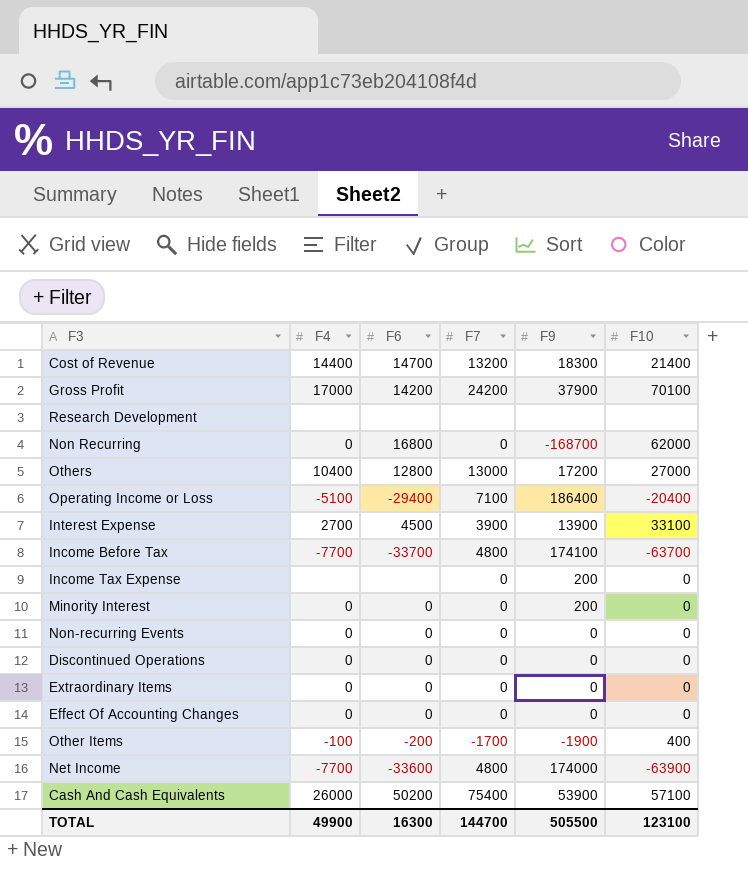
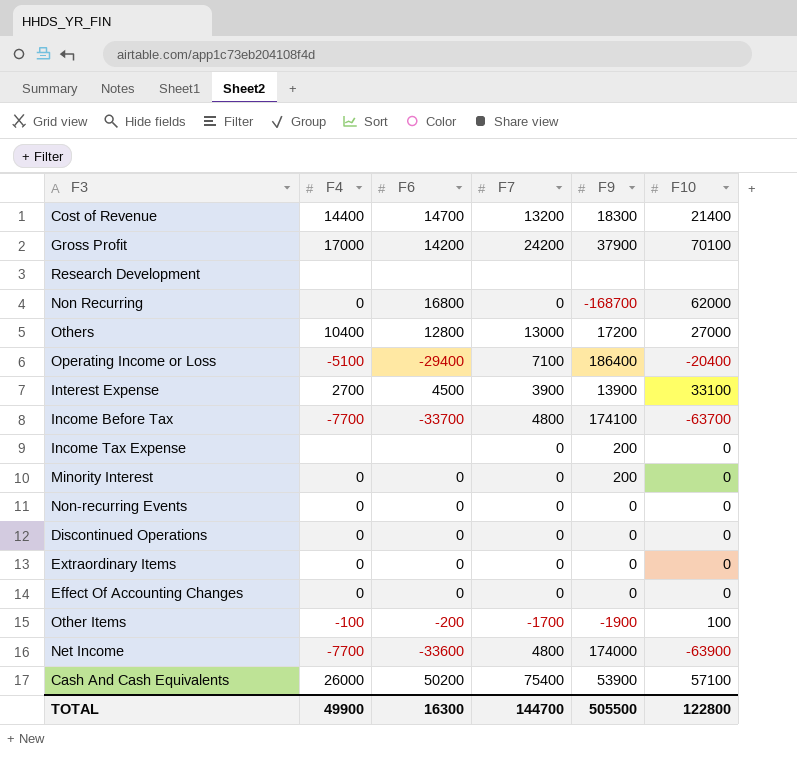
Other Items | F10: 400 -> 100
TOTAL | F10: 123100 -> 122800

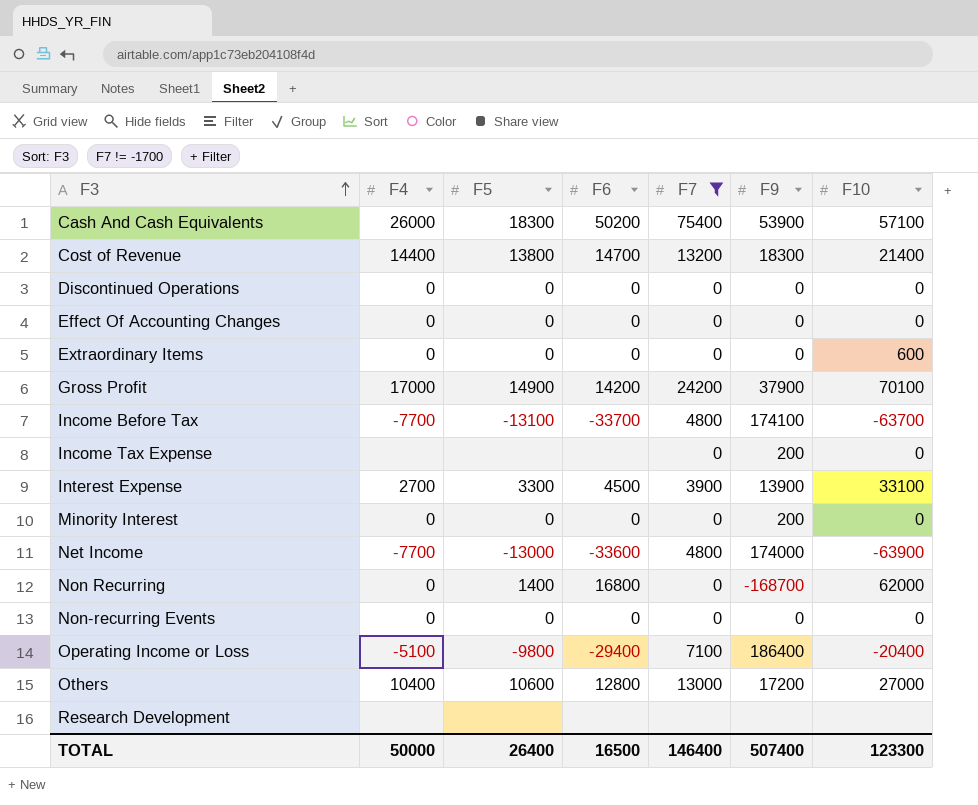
filter: none -> F7 != -1700
row order: none -> F3 ascending
column F5 | position: none -> 3
Extraordinary Items | F10: 0 -> 600
TOTAL | F4: 49900 -> 50000
TOTAL | F6: 16300 -> 16500
TOTAL | F7: 144700 -> 146400
TOTAL | F9: 505500 -> 507400
TOTAL | F10: 122800 -> 123300

